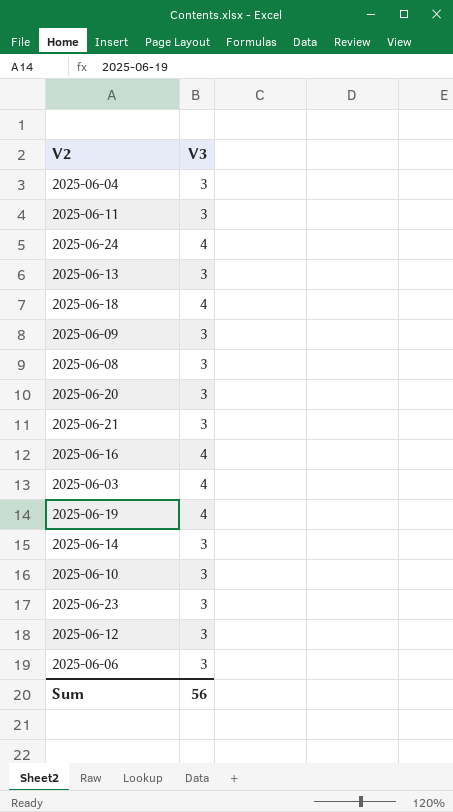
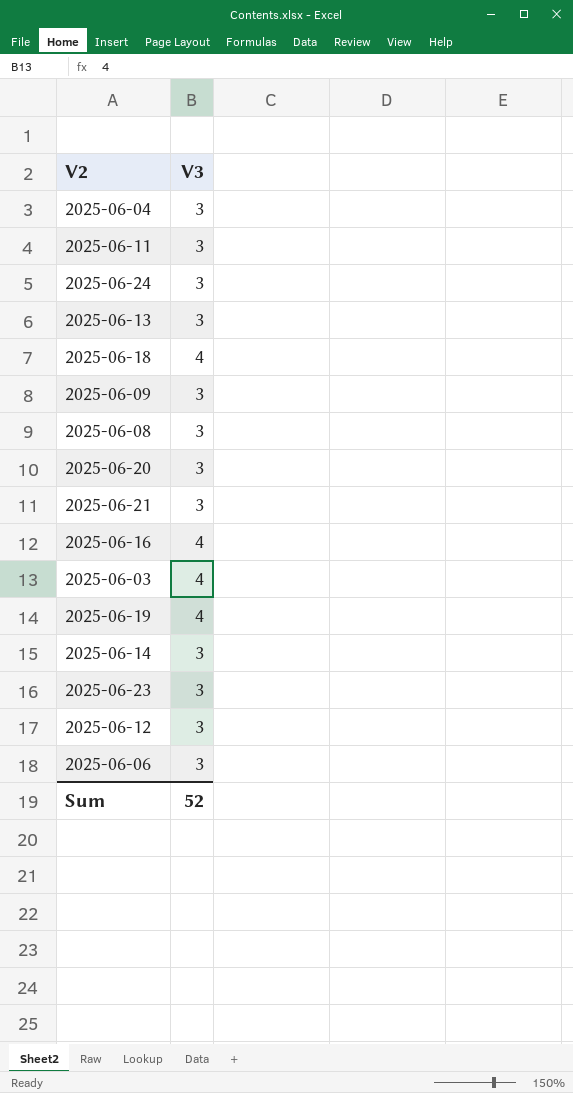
row 2025-06-10: 3 -> none
2025-06-24 | V3: 4 -> 3
Sum | V3: 56 -> 52

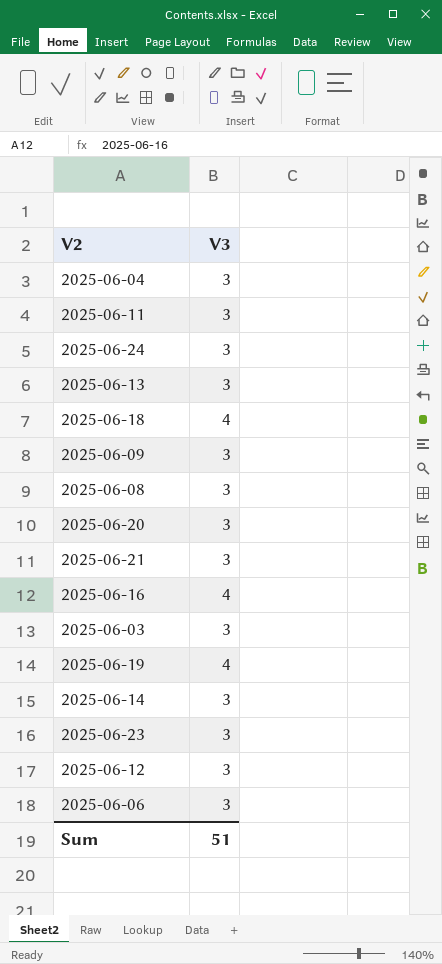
2025-06-03 | V3: 4 -> 3
Sum | V3: 52 -> 51

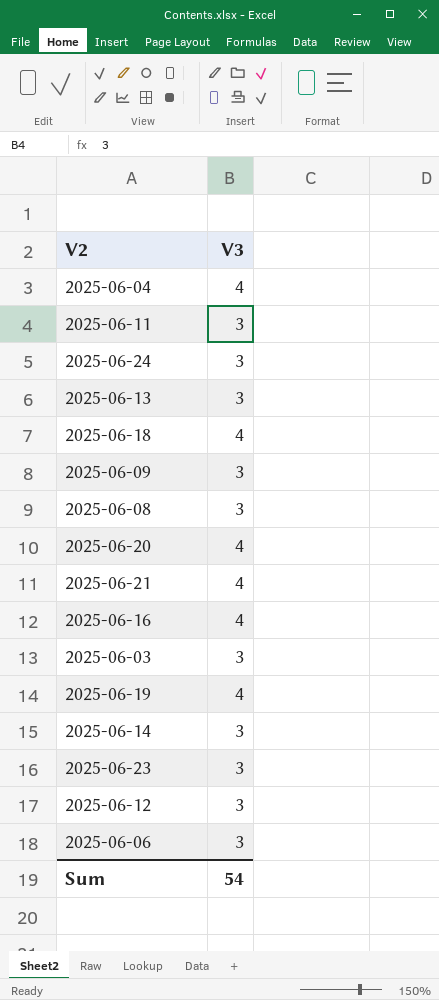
2025-06-04 | V3: 3 -> 4
2025-06-20 | V3: 3 -> 4
2025-06-21 | V3: 3 -> 4
Sum | V3: 51 -> 54

